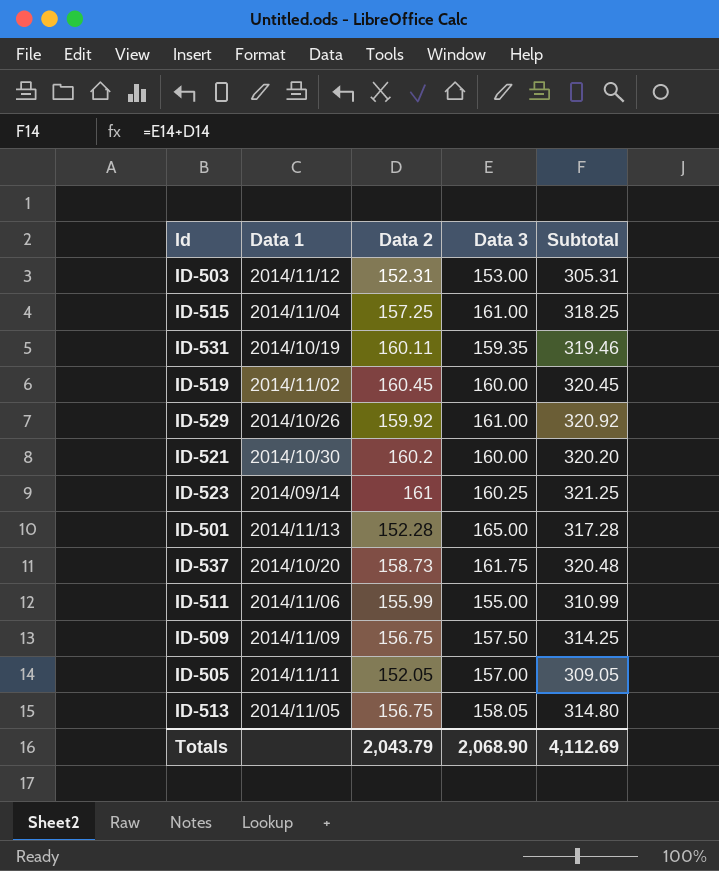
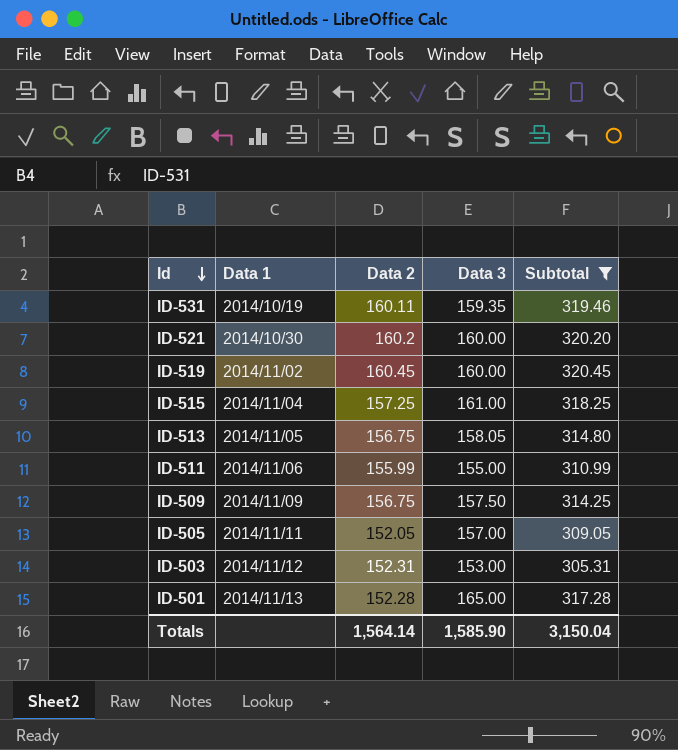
filter: none -> Subtotal <= 320.45
row order: none -> Id descending
Totals | Data 2: 2,043.79 -> 1,564.14
Totals | Data 3: 2,068.90 -> 1,585.90
Totals | Subtotal: 4,112.69 -> 3,150.04

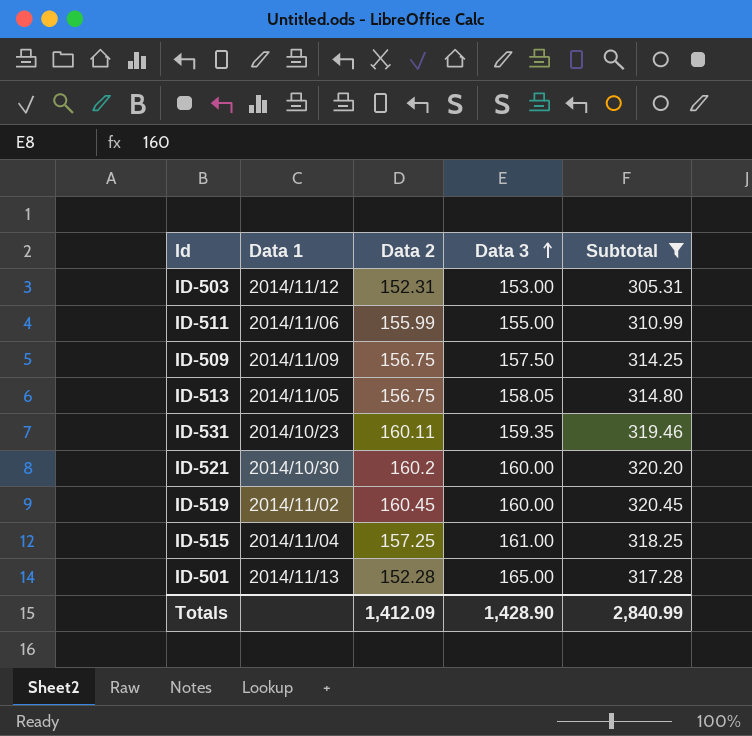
row order: Id descending -> Data 3 ascending
row ID-505: 2014/11/11 | 152.05 | 157.00 | 309.05 -> none
ID-531 | Data 1: 2014/10/19 -> 2014/10/23
Totals | Data 2: 1,564.14 -> 1,412.09
Totals | Data 3: 1,585.90 -> 1,428.90
Totals | Subtotal: 3,150.04 -> 2,840.99

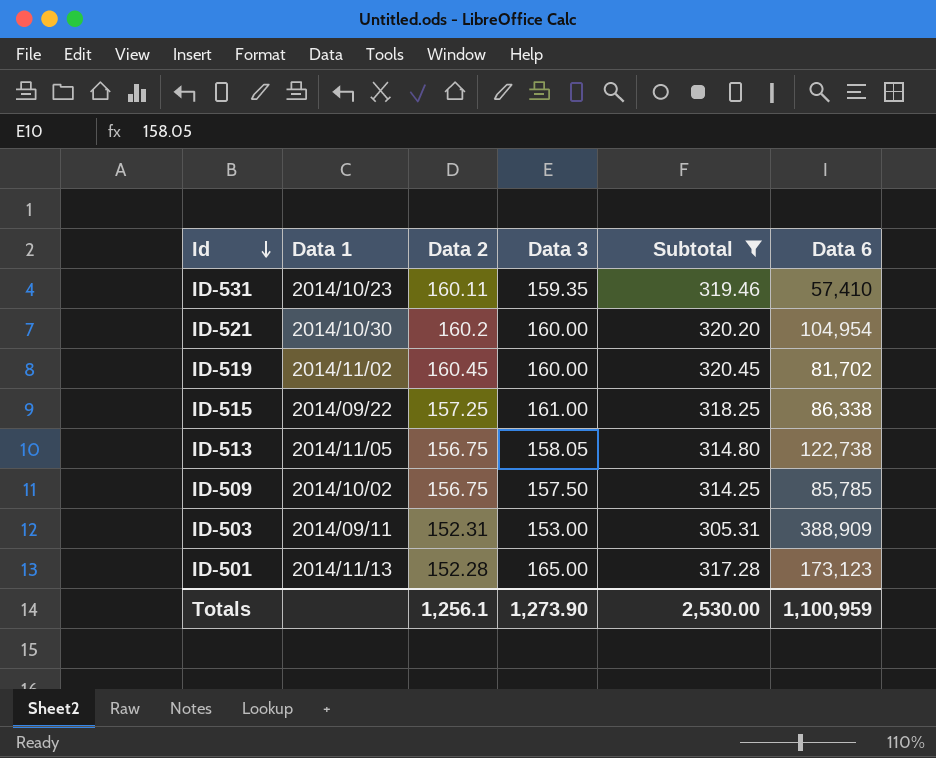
row order: Data 3 ascending -> Id descending
column Data 6 | position: none -> 6
row ID-511: 2014/11/06 | 155.99 | 155.00 | 310.99 -> none
ID-515 | Data 1: 2014/11/04 -> 2014/09/22
ID-509 | Data 1: 2014/11/09 -> 2014/10/02
ID-503 | Data 1: 2014/11/12 -> 2014/09/11
Totals | Data 2: 1,412.09 -> 1,256.1
Totals | Data 3: 1,428.90 -> 1,273.90
Totals | Subtotal: 2,840.99 -> 2,530.00

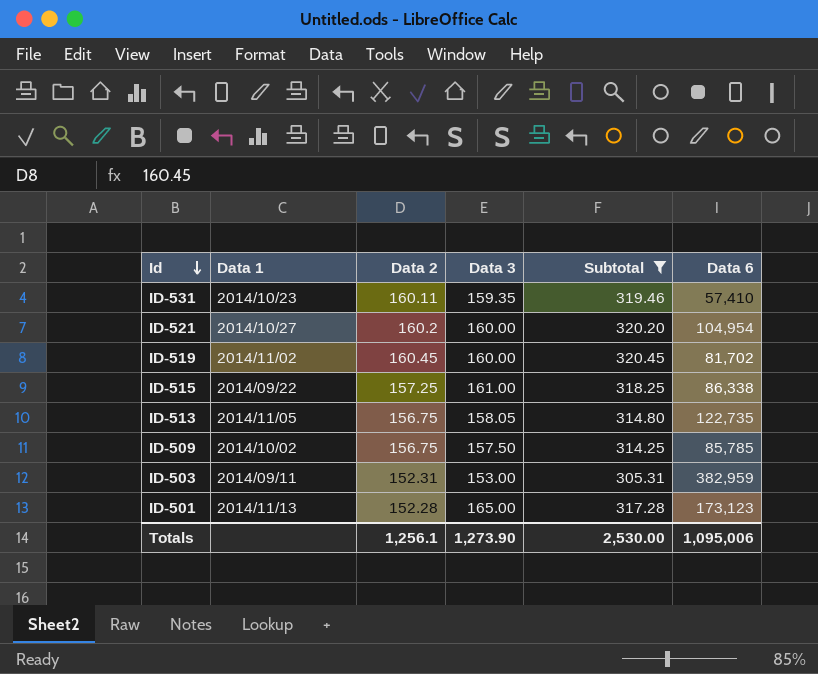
ID-521 | Data 1: 2014/10/30 -> 2014/10/27
ID-513 | Data 6: 122,738 -> 122,735
ID-503 | Data 6: 388,909 -> 382,959
Totals | Data 6: 1,100,959 -> 1,095,006

